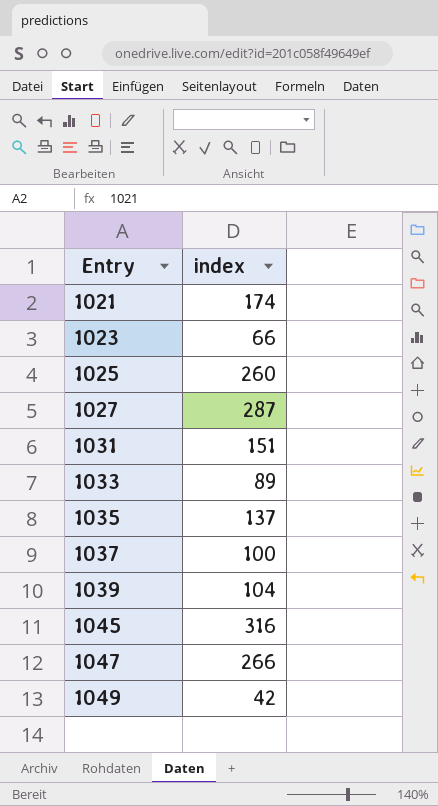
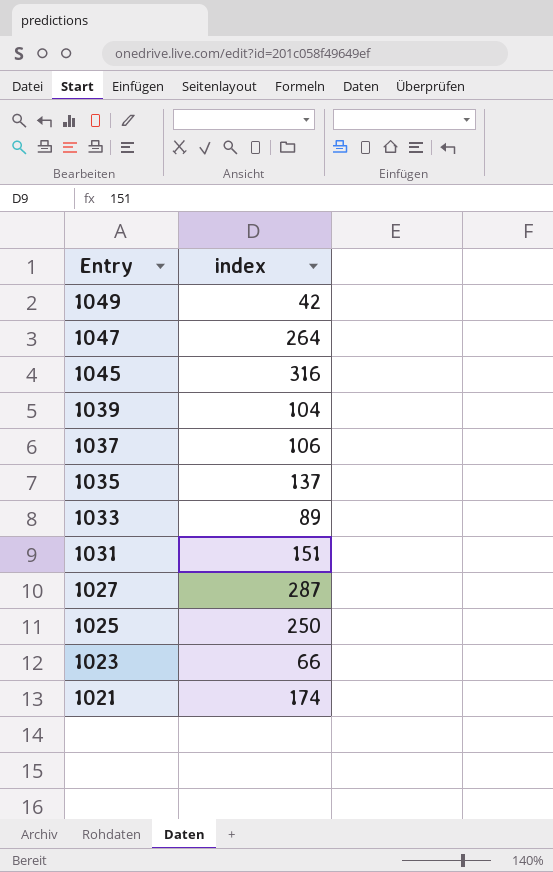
row order: Entry ascending -> Entry descending
1047 | index: 266 -> 264
1037 | index: 100 -> 106
1025 | index: 260 -> 250

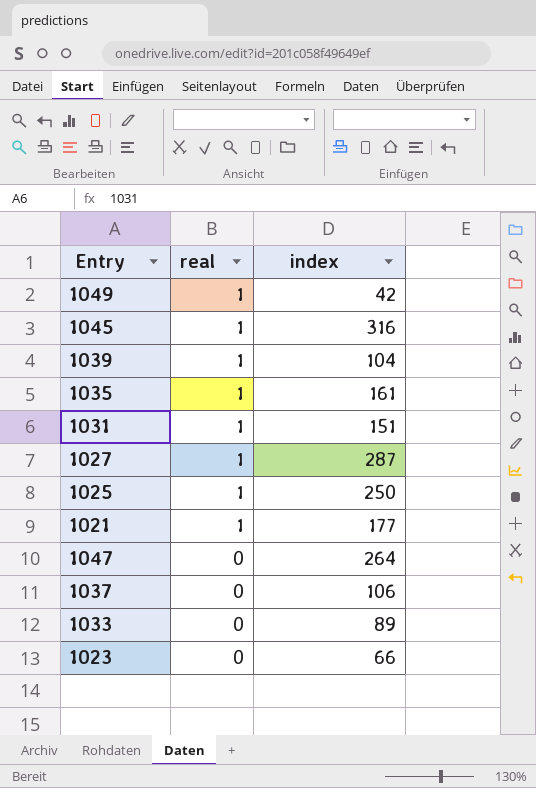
row order: Entry descending -> real descending
column real | position: none -> 2
1035 | index: 137 -> 161
1021 | index: 174 -> 177

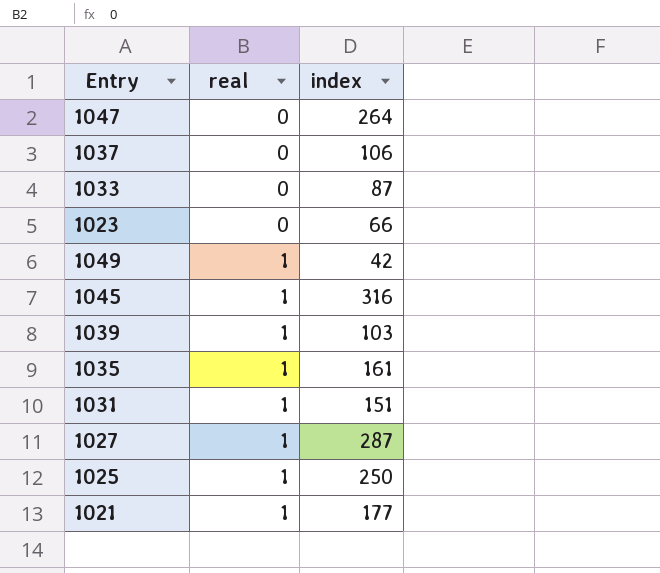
row order: real descending -> real ascending
1033 | index: 89 -> 87
1039 | index: 104 -> 103

